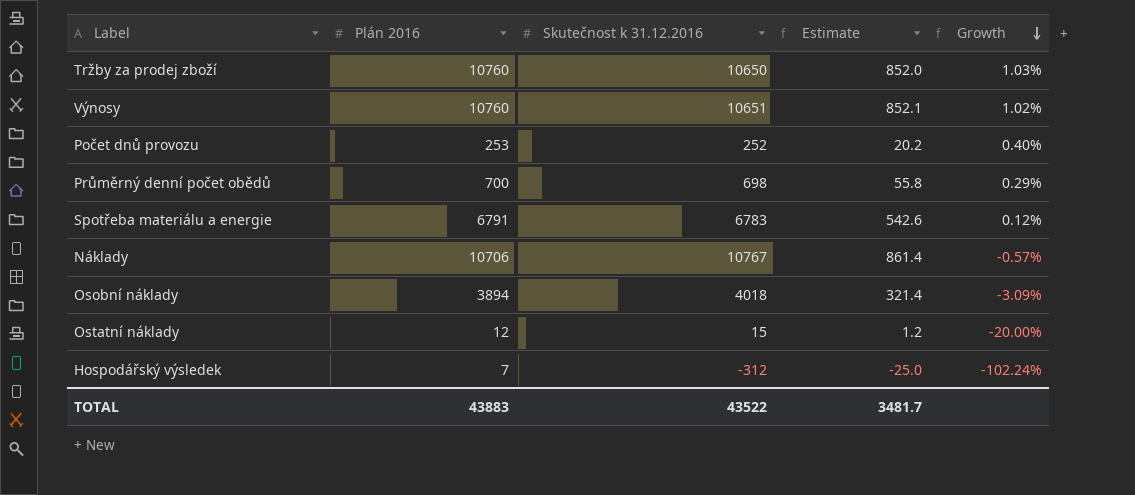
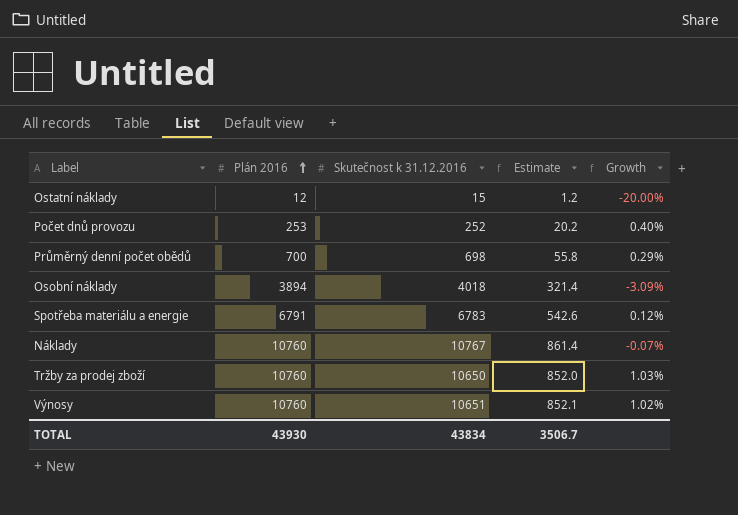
row order: Growth descending -> Plán 2016 ascending
row Hospodářský výsledek: 7 | -312 | -25.0 | -102.24% -> none
Náklady | Plán 2016: 10706 -> 10760
Náklady | Growth: -0.57% -> -0.07%
TOTAL | Plán 2016: 43883 -> 43930
TOTAL | Skutečnost k 31.12.2016: 43522 -> 43834
TOTAL | Estimate: 3481.7 -> 3506.7

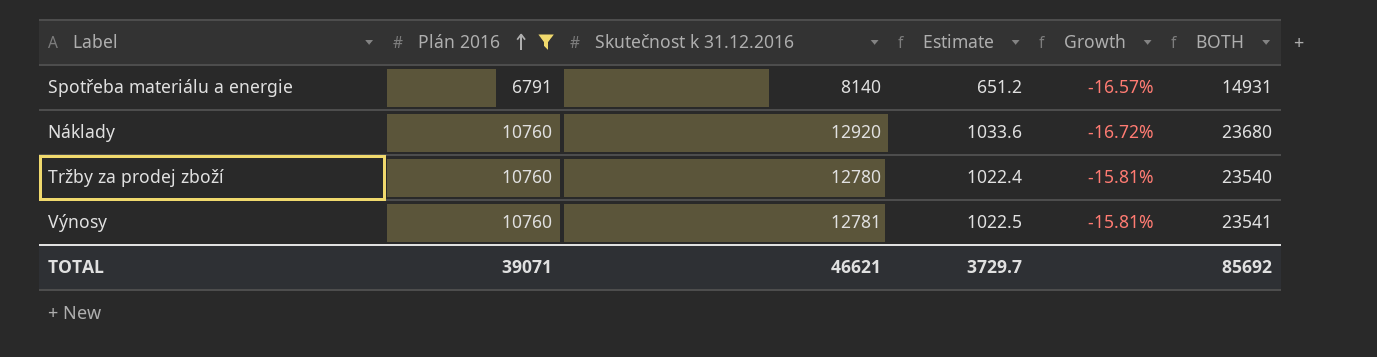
filter: none -> Plán 2016 >= 6791
column BOTH | formula: none -> [Plán 2016] + [Skutečnost k 31.12.2016]
Spotřeba materiálu a energie | Skutečnost k 31.12.2016: 6783 -> 8140
Spotřeba materiálu a energie | Estimate: 542.6 -> 651.2
Spotřeba materiálu a energie | Growth: 0.12% -> -16.57%
Náklady | Skutečnost k 31.12.2016: 10767 -> 12920
Náklady | Estimate: 861.4 -> 1033.6
Náklady | Growth: -0.07% -> -16.72%
Tržby za prodej zboží | Skutečnost k 31.12.2016: 10650 -> 12780
Tržby za prodej zboží | Estimate: 852.0 -> 1022.4
Tržby za prodej zboží | Growth: 1.03% -> -15.81%
Výnosy | Skutečnost k 31.12.2016: 10651 -> 12781
Výnosy | Estimate: 852.1 -> 1022.5
Výnosy | Growth: 1.02% -> -15.81%
TOTAL | Plán 2016: 43930 -> 39071
TOTAL | Skutečnost k 31.12.2016: 43834 -> 46621
TOTAL | Estimate: 3506.7 -> 3729.7

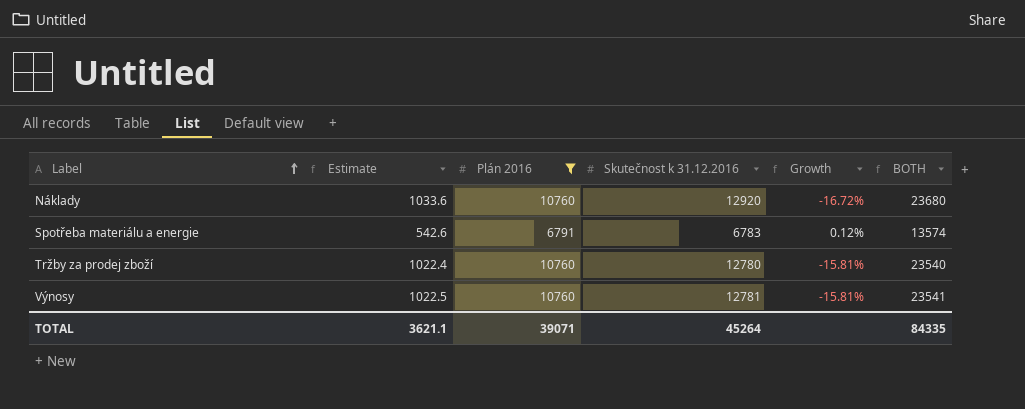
row order: Plán 2016 ascending -> Label ascending
column Estimate | position: 4 -> 2
Spotřeba materiálu a energie | Estimate: 651.2 -> 542.6
Spotřeba materiálu a energie | Skutečnost k 31.12.2016: 8140 -> 6783
Spotřeba materiálu a energie | Growth: -16.57% -> 0.12%
Spotřeba materiálu a energie | BOTH: 14931 -> 13574
TOTAL | Estimate: 3729.7 -> 3621.1
TOTAL | Skutečnost k 31.12.2016: 46621 -> 45264
TOTAL | BOTH: 85692 -> 84335

